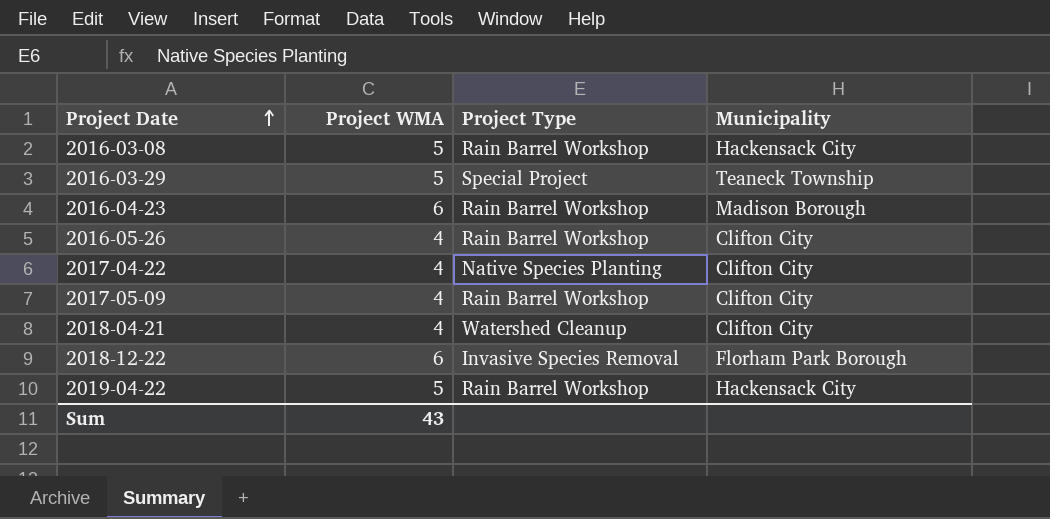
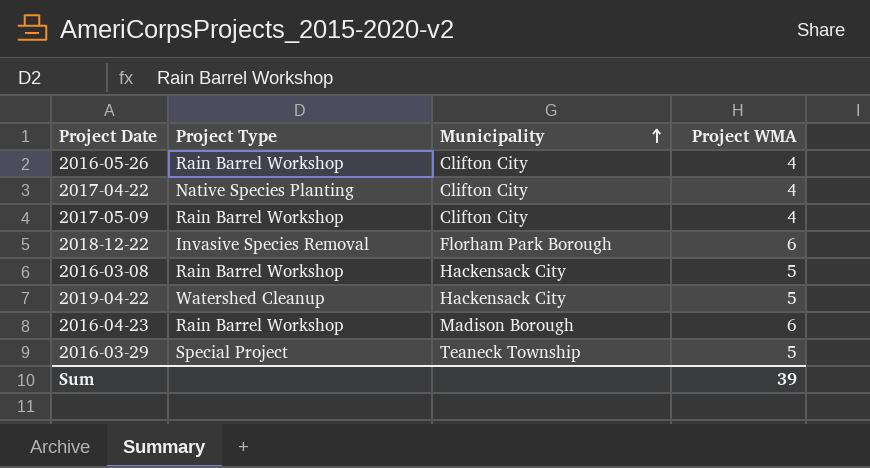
row order: Project Date ascending -> Municipality ascending
column Project WMA | position: 2 -> 4
row 2018-04-21: 4 | Watershed Cleanup | Clifton City -> none
2019-04-22 | Project Type: Rain Barrel Workshop -> Watershed Cleanup
Sum | Project WMA: 43 -> 39

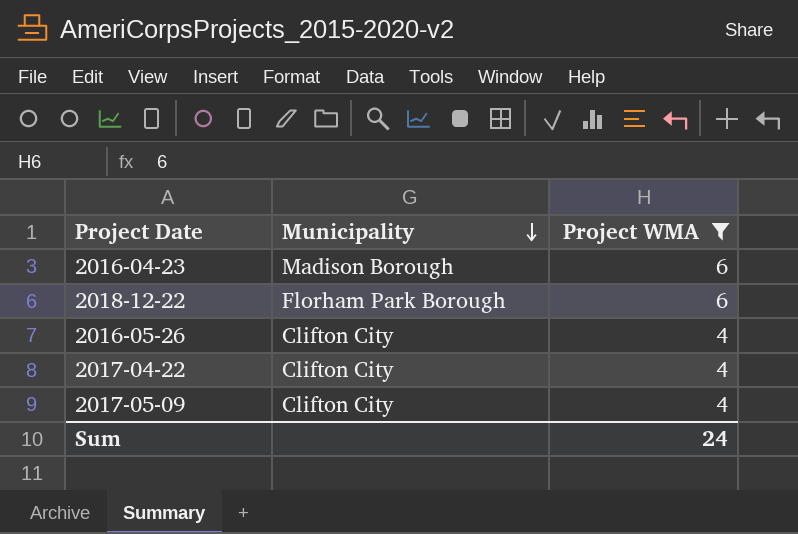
filter: none -> Project WMA != 5
row order: Municipality ascending -> Municipality descending
column Project Type | position: 2 -> none
Sum | Project WMA: 39 -> 24

